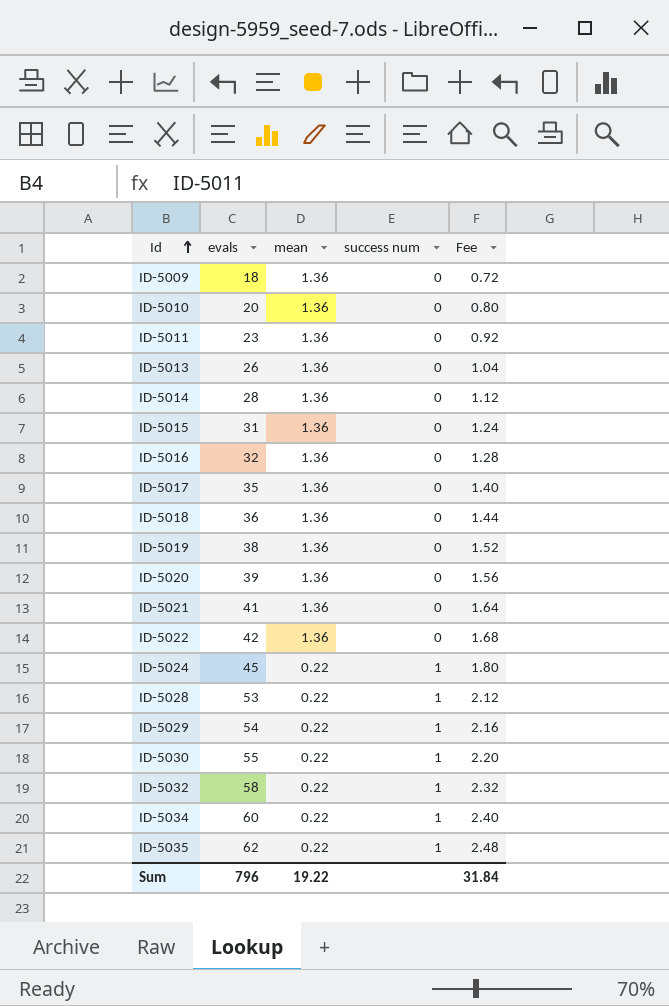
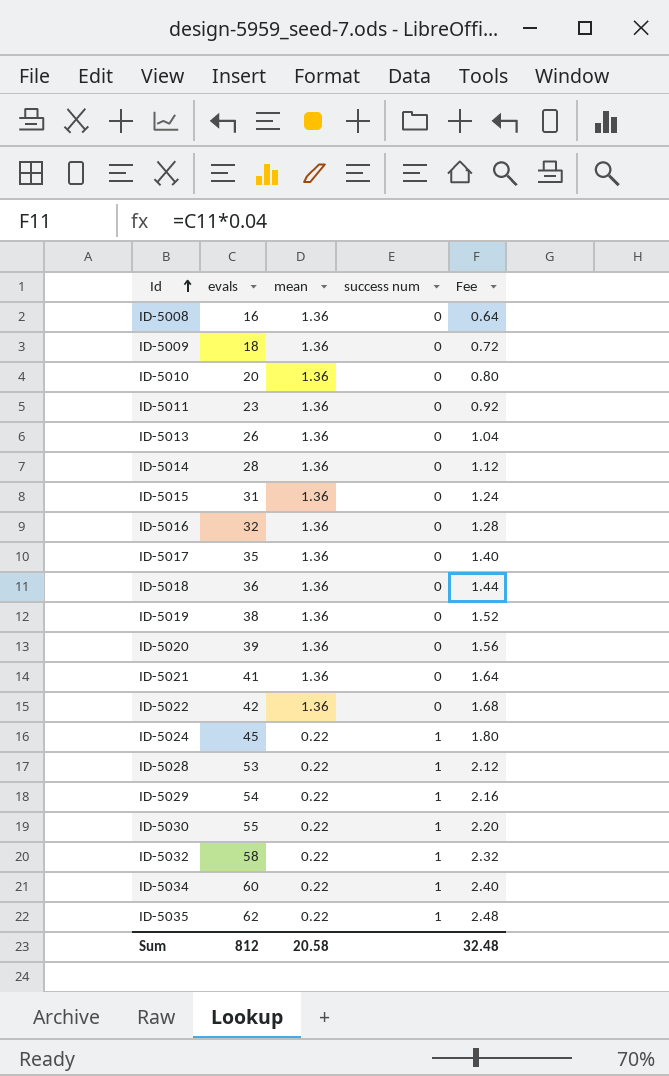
row ID-5008: none -> 16 | 1.36 | 0 | 0.64
Sum | evals: 796 -> 812
Sum | mean: 19.22 -> 20.58
Sum | Fee: 31.84 -> 32.48

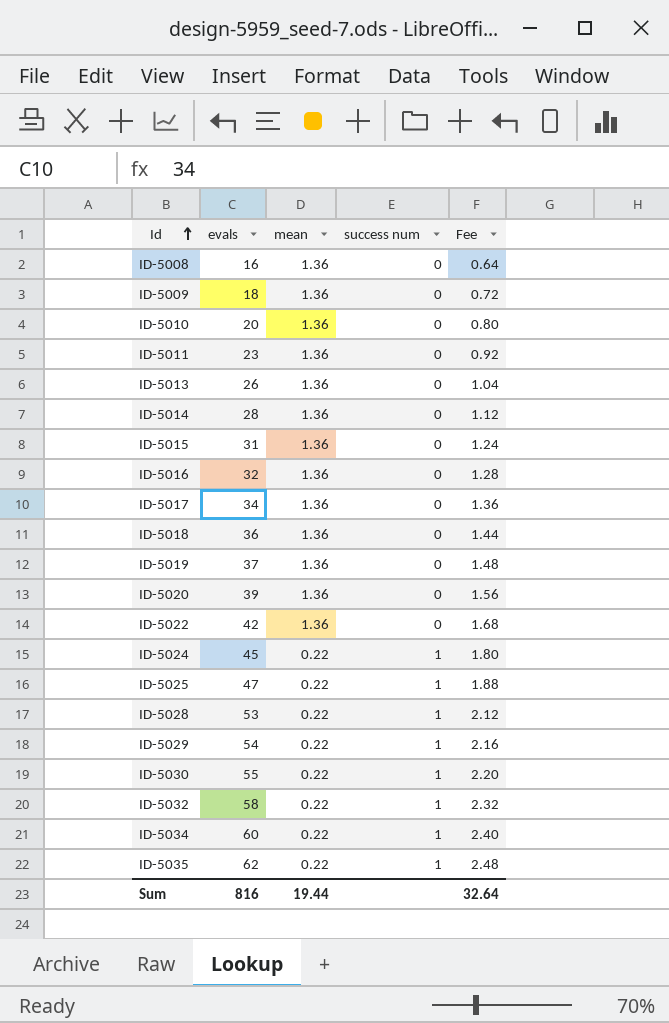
row ID-5021: 41 | 1.36 | 0 | 1.64 -> none
ID-5017 | evals: 35 -> 34
ID-5017 | Fee: 1.40 -> 1.36
ID-5019 | evals: 38 -> 37
ID-5019 | Fee: 1.52 -> 1.48
row ID-5025: none -> 47 | 0.22 | 1 | 1.88
Sum | evals: 812 -> 816
Sum | mean: 20.58 -> 19.44
Sum | Fee: 32.48 -> 32.64

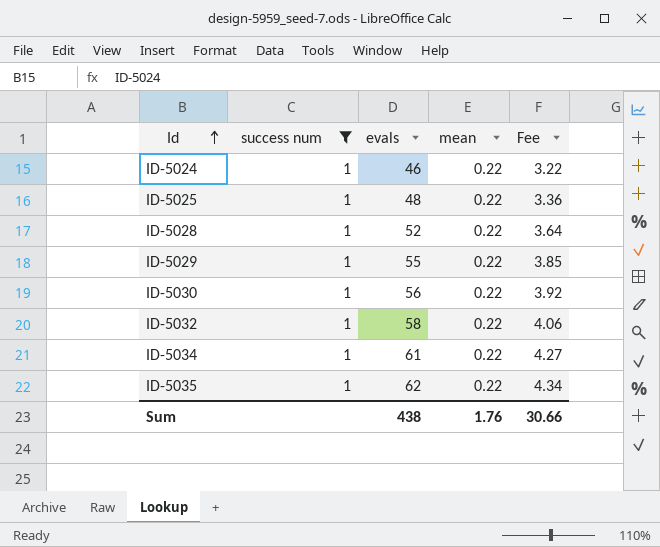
filter: none -> success num = 1
column success num | position: 4 -> 2
column Fee | formula: [evals] * 0.04 -> [evals] * 0.07
ID-5024 | evals: 45 -> 46
ID-5025 | evals: 47 -> 48
ID-5028 | evals: 53 -> 52
ID-5029 | evals: 54 -> 55
ID-5030 | evals: 55 -> 56
ID-5034 | evals: 60 -> 61
Sum | evals: 816 -> 438
Sum | mean: 19.44 -> 1.76
Sum | Fee: 32.64 -> 30.66

